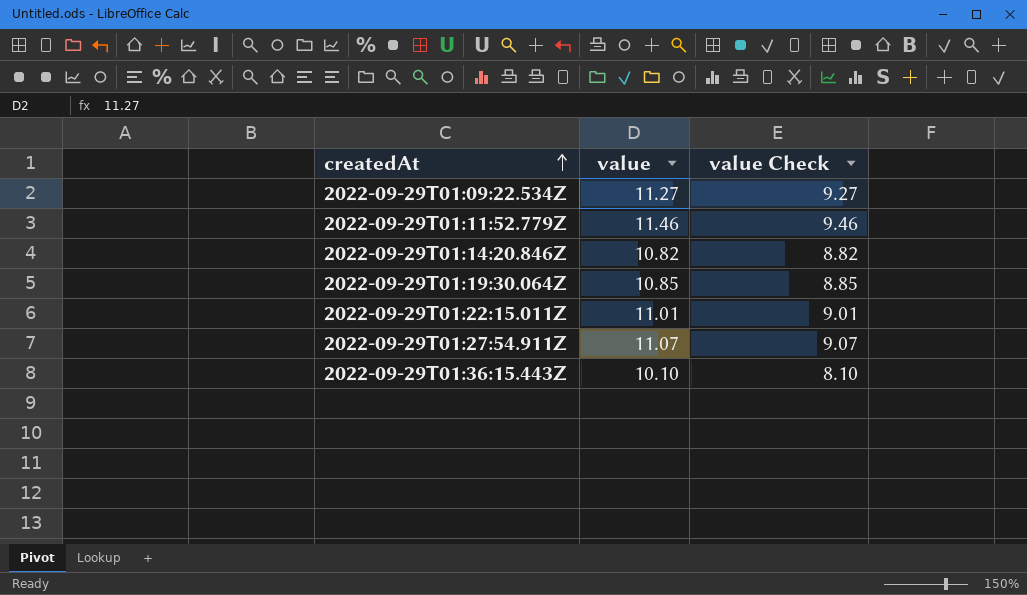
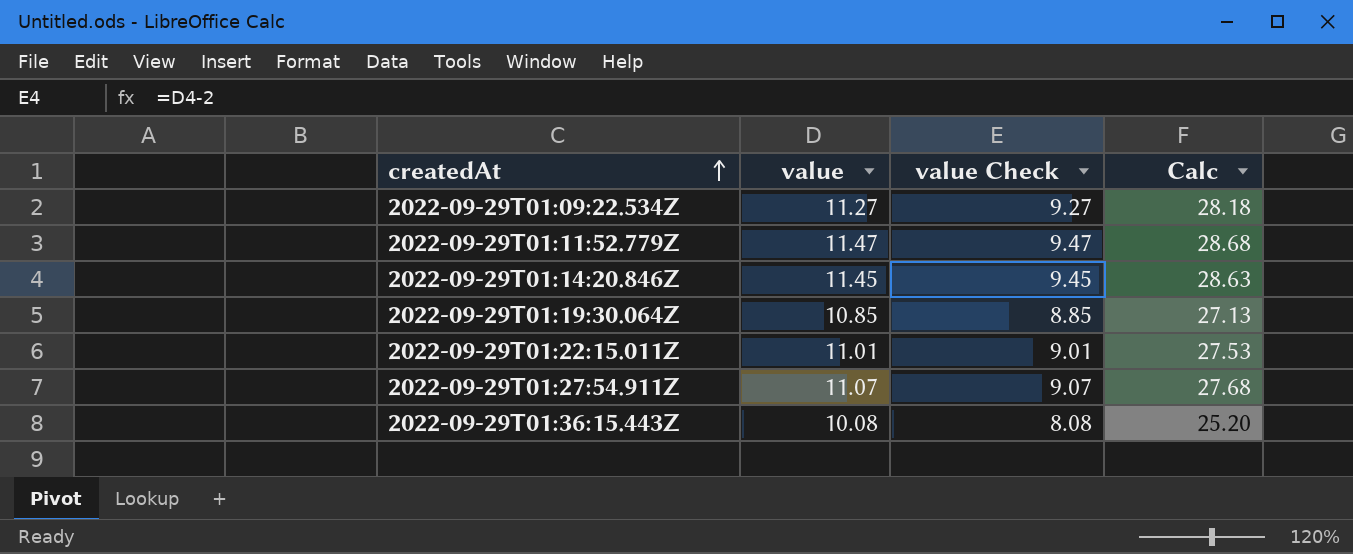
column Calc | formula: none -> [value] * 2.5
2022-09-29T01:11:52.779Z | value: 11.46 -> 11.47
2022-09-29T01:11:52.779Z | value Check: 9.46 -> 9.47
2022-09-29T01:14:20.846Z | value: 10.82 -> 11.45
2022-09-29T01:14:20.846Z | value Check: 8.82 -> 9.45
2022-09-29T01:36:15.443Z | value: 10.10 -> 10.08
2022-09-29T01:36:15.443Z | value Check: 8.10 -> 8.08

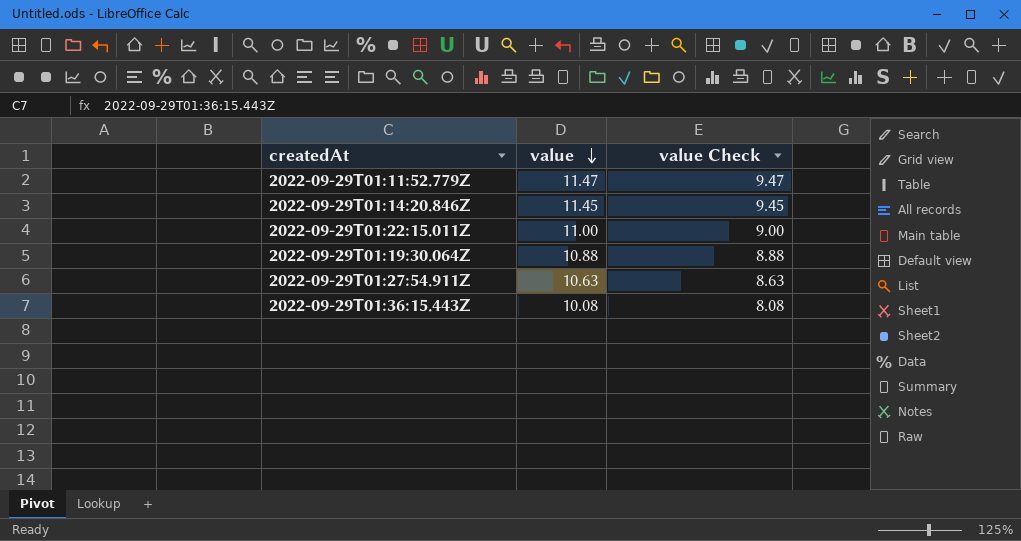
row order: createdAt ascending -> value descending
column Calc | formula: [value] * 2.5 -> none
row 2022-09-29T01:09:22.534Z: 11.27 | 9.27 | 28.18 -> none
2022-09-29T01:22:15.011Z | value: 11.01 -> 11.00
2022-09-29T01:22:15.011Z | value Check: 9.01 -> 9.00
2022-09-29T01:19:30.064Z | value: 10.85 -> 10.88
2022-09-29T01:19:30.064Z | value Check: 8.85 -> 8.88
2022-09-29T01:27:54.911Z | value: 11.07 -> 10.63
2022-09-29T01:27:54.911Z | value Check: 9.07 -> 8.63

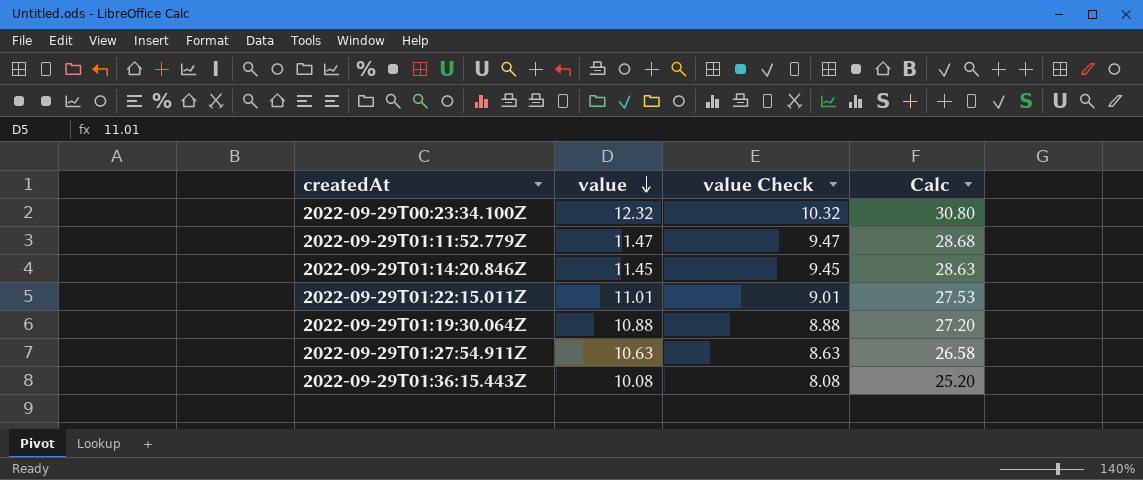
column Calc | formula: none -> [value] * 2.5
row 2022-09-29T00:23:34.100Z: none -> 12.32 | 10.32 | 30.80
2022-09-29T01:22:15.011Z | value: 11.00 -> 11.01
2022-09-29T01:22:15.011Z | value Check: 9.00 -> 9.01

